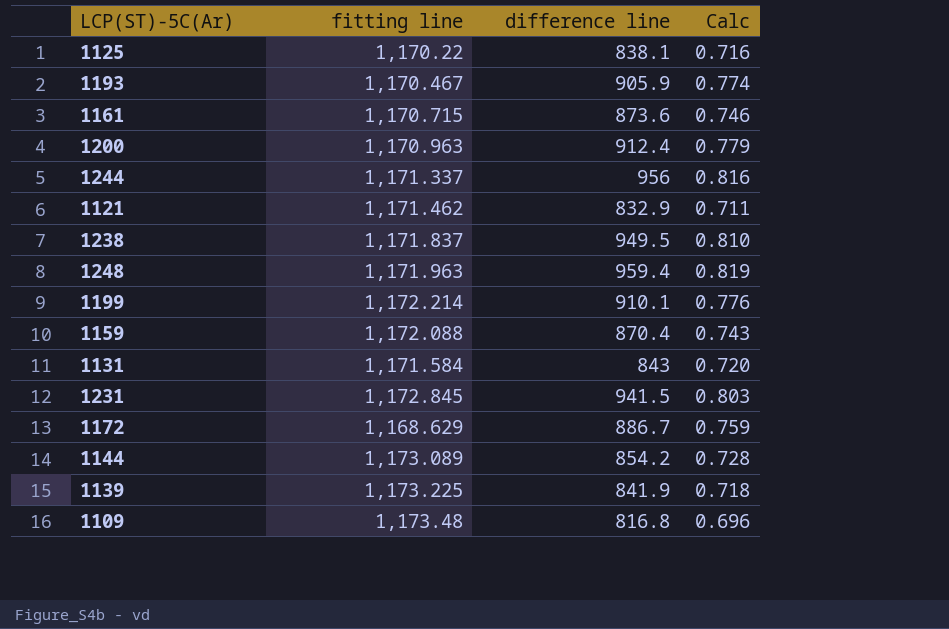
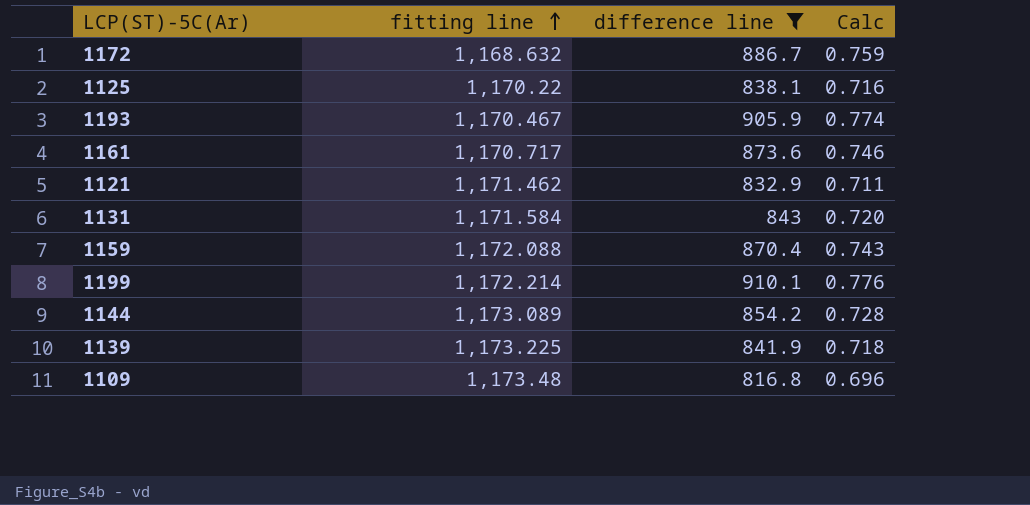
filter: none -> difference line <= 910.1
row order: none -> fitting line ascending
1172 | fitting line: 1,168.629 -> 1,168.632
1161 | fitting line: 1,170.715 -> 1,170.717

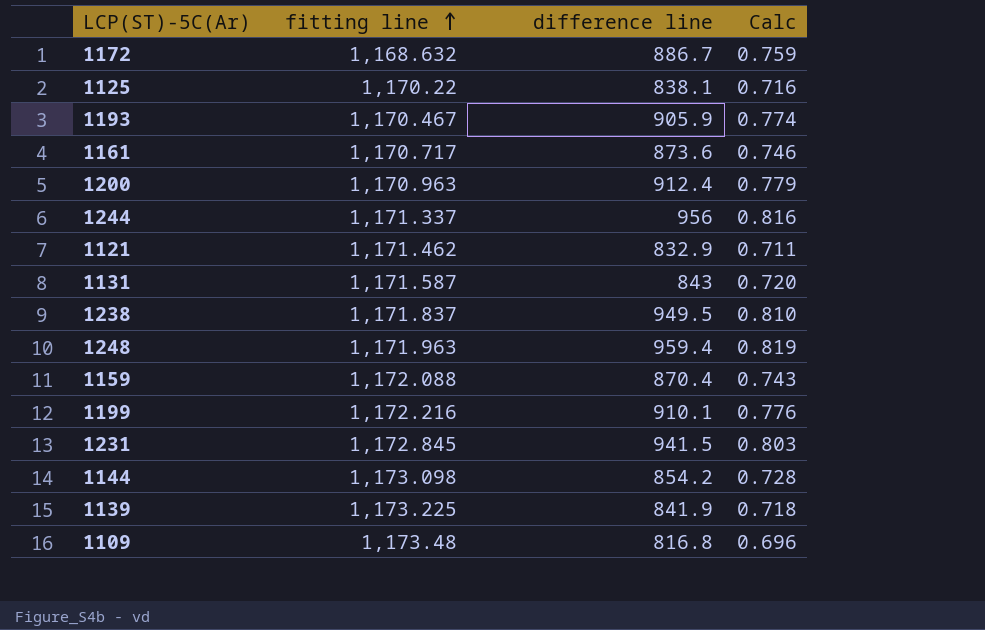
filter: difference line <= 910.1 -> none
1131 | fitting line: 1,171.584 -> 1,171.587
1199 | fitting line: 1,172.214 -> 1,172.216
1144 | fitting line: 1,173.089 -> 1,173.098

